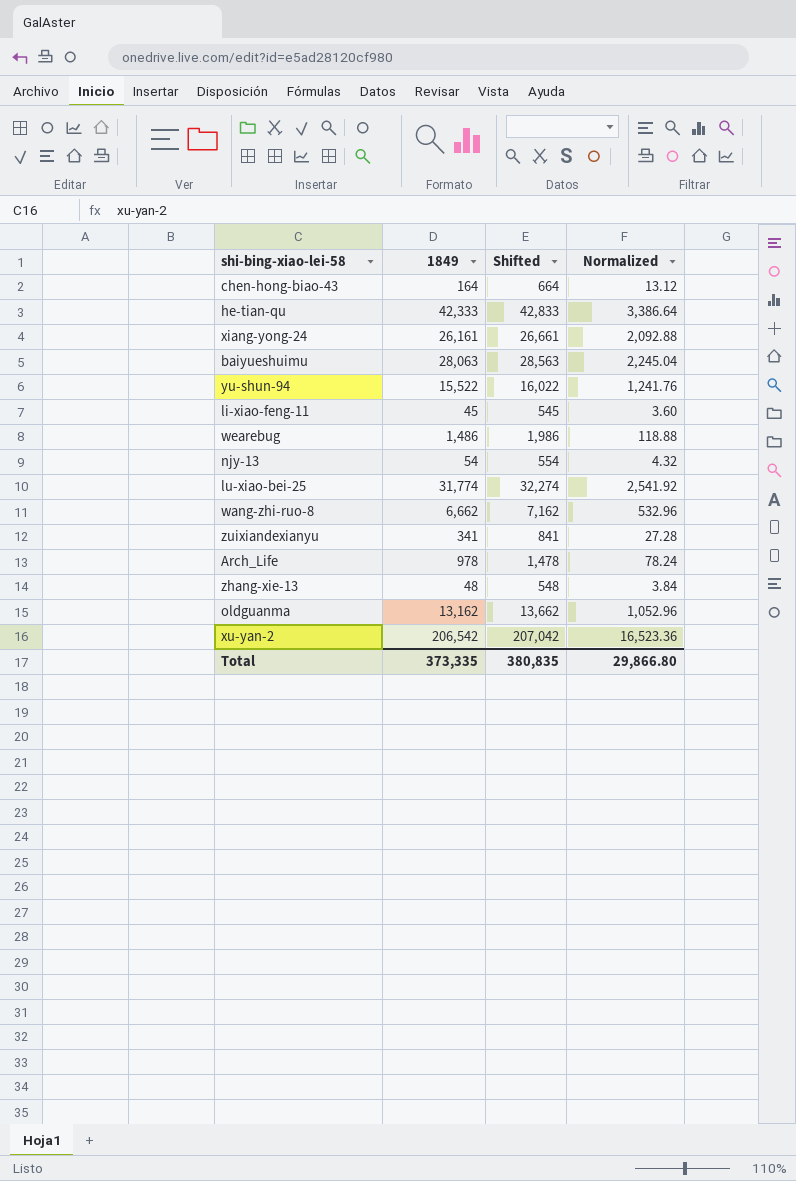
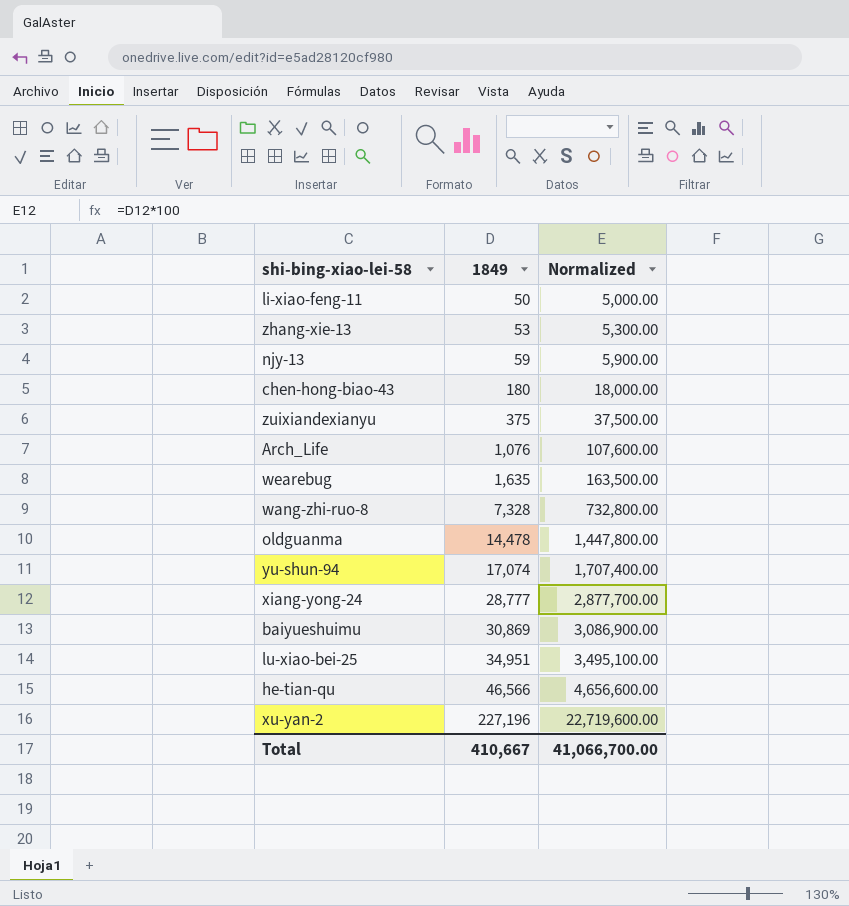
row order: none -> 1849 ascending
column Shifted | formula: [1849] + 500 -> none
column Normalized | formula: [1849] * 0.08 -> [1849] * 100
li-xiao-feng-11 | 1849: 45 -> 50
zhang-xie-13 | 1849: 48 -> 53
njy-13 | 1849: 54 -> 59
chen-hong-biao-43 | 1849: 164 -> 180
zuixiandexianyu | 1849: 341 -> 375
Arch_Life | 1849: 978 -> 1,076
wearebug | 1849: 1,486 -> 1,635
wang-zhi-ruo-8 | 1849: 6,662 -> 7,328
oldguanma | 1849: 13,162 -> 14,478
yu-shun-94 | 1849: 15,522 -> 17,074
xiang-yong-24 | 1849: 26,161 -> 28,777
baiyueshuimu | 1849: 28,063 -> 30,869
lu-xiao-bei-25 | 1849: 31,774 -> 34,951
he-tian-qu | 1849: 42,333 -> 46,566
xu-yan-2 | 1849: 206,542 -> 227,196
Total | 1849: 373,335 -> 410,667
Total | Normalized: 29,866.80 -> 41,066,700.00

